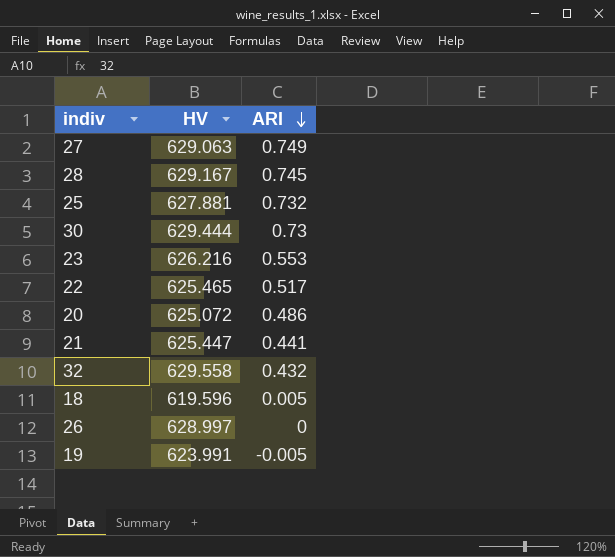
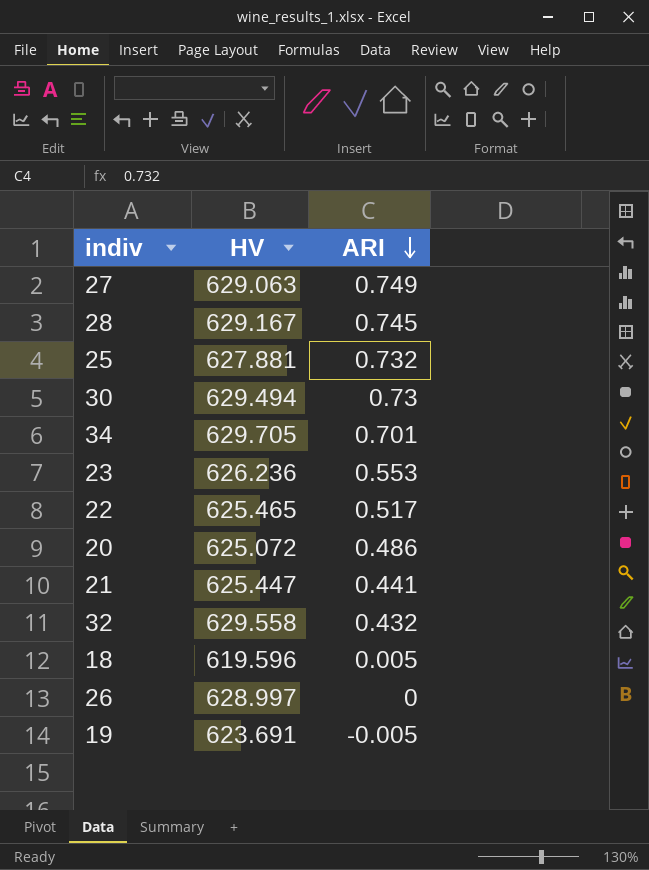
30 | HV: 629.444 -> 629.494
row 34: none -> 629.705 | 0.701
23 | HV: 626.216 -> 626.236
19 | HV: 623.991 -> 623.691

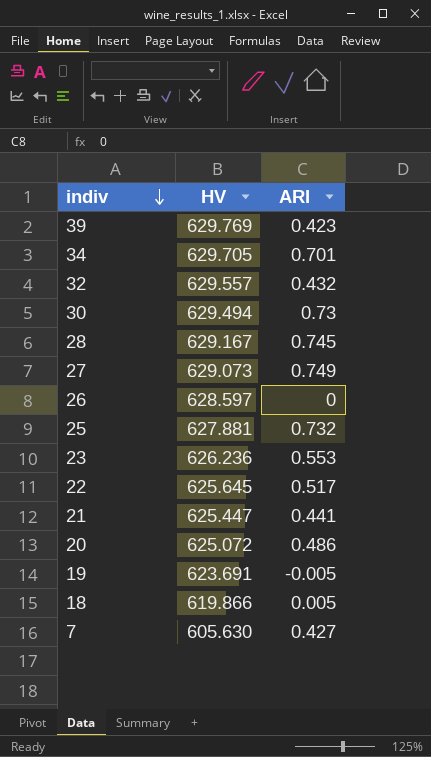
row order: ARI descending -> indiv descending
row 39: none -> 629.769 | 0.423
32 | HV: 629.558 -> 629.557
27 | HV: 629.063 -> 629.073
26 | HV: 628.997 -> 628.597
22 | HV: 625.465 -> 625.645
18 | HV: 619.596 -> 619.866
row 7: none -> 605.630 | 0.427

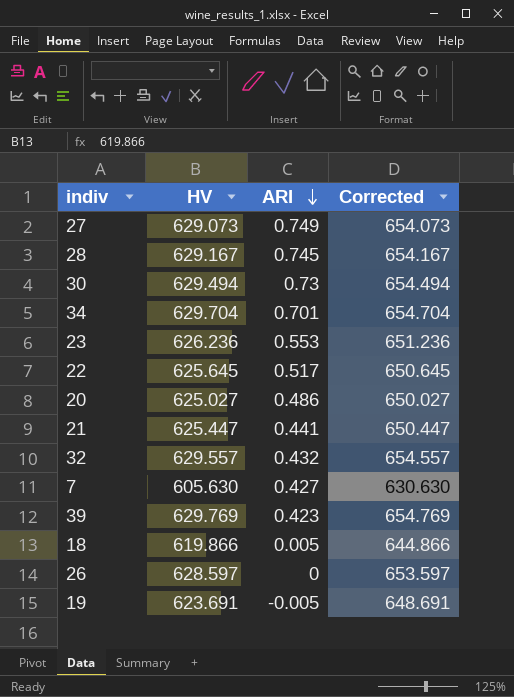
row order: indiv descending -> ARI descending
column Corrected | formula: none -> [HV] + 25
row 25: 627.881 | 0.732 -> none
34 | HV: 629.705 -> 629.704
20 | HV: 625.072 -> 625.027

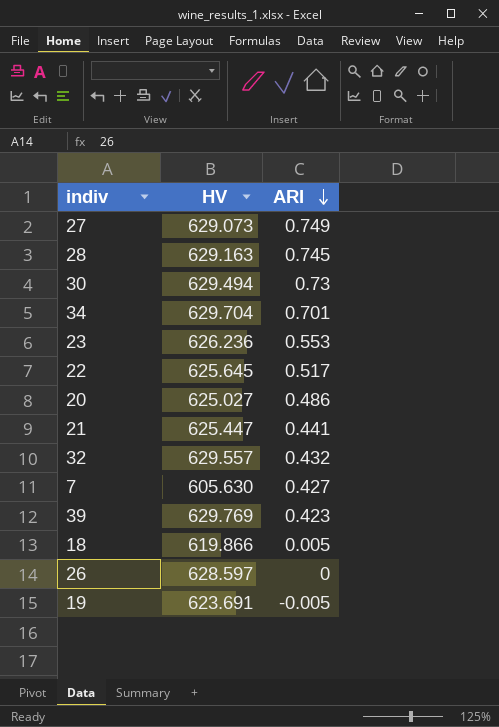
column Corrected | formula: [HV] + 25 -> none
28 | HV: 629.167 -> 629.163

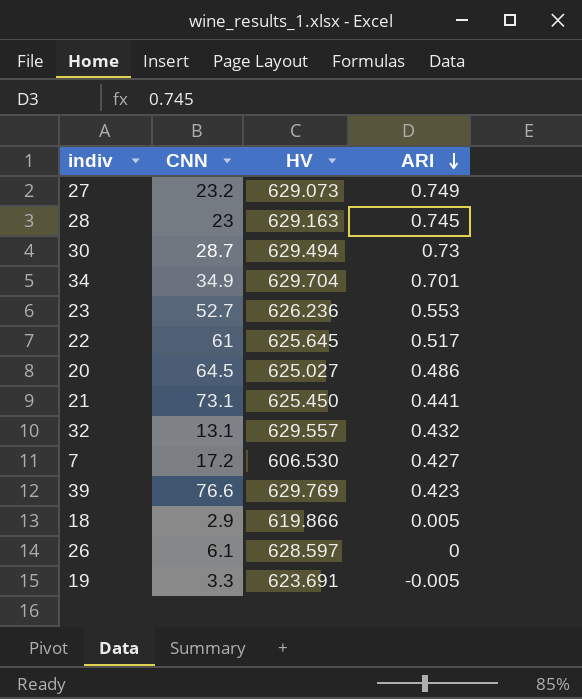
column CNN | position: none -> 2
21 | HV: 625.447 -> 625.450
7 | HV: 605.630 -> 606.530

